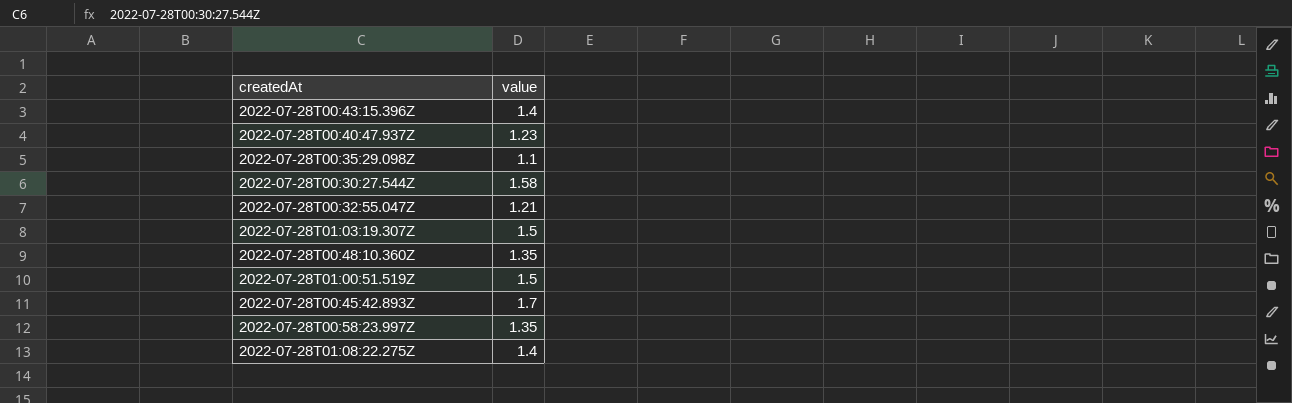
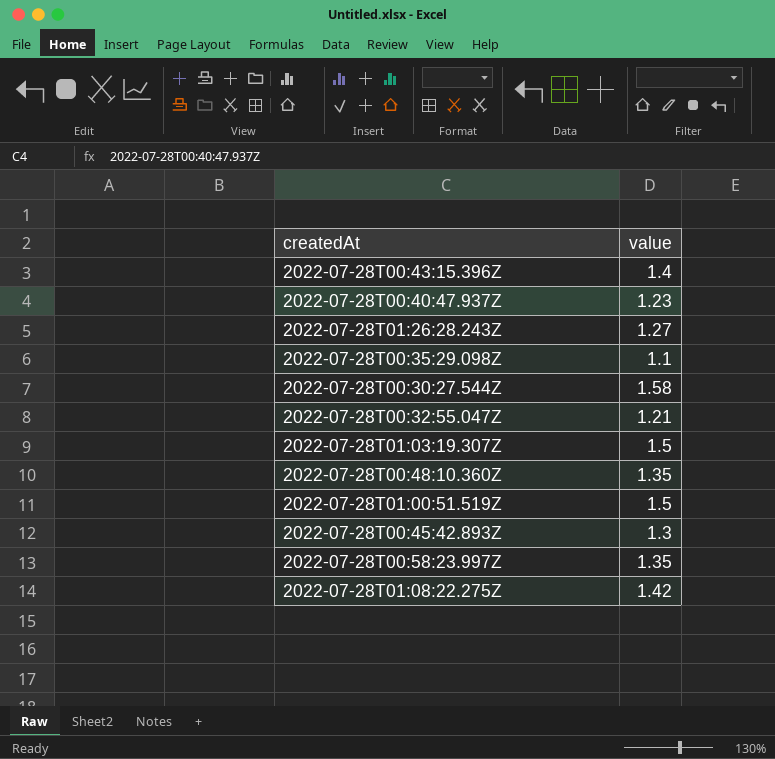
row 2022-07-28T01:26:28.243Z: none -> 1.27
2022-07-28T00:45:42.893Z | value: 1.7 -> 1.3
2022-07-28T01:08:22.275Z | value: 1.4 -> 1.42

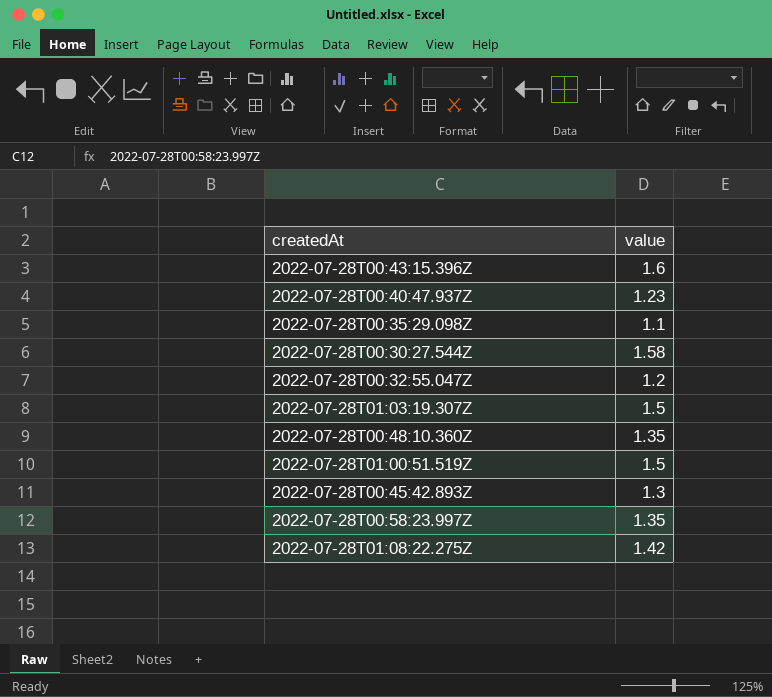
row 2022-07-28T01:26:28.243Z: 1.27 -> none
2022-07-28T00:43:15.396Z | value: 1.4 -> 1.6
2022-07-28T00:32:55.047Z | value: 1.21 -> 1.2

